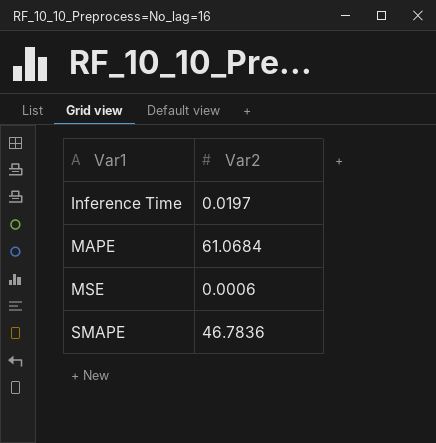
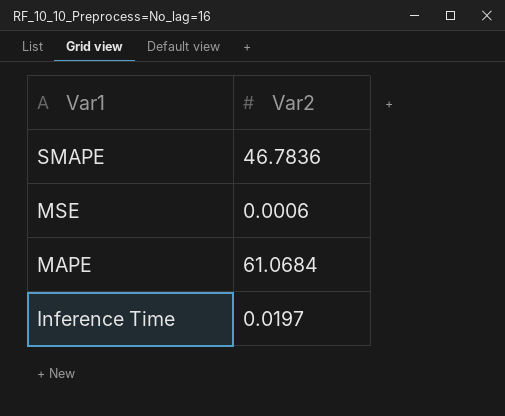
row order: Var1 ascending -> Var1 descending

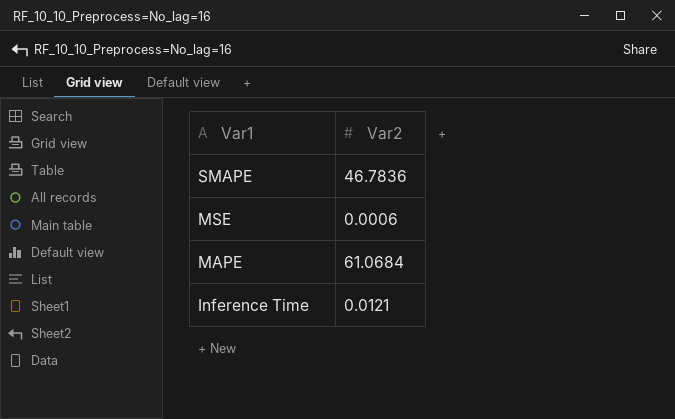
Inference Time | Var2: 0.0197 -> 0.0121

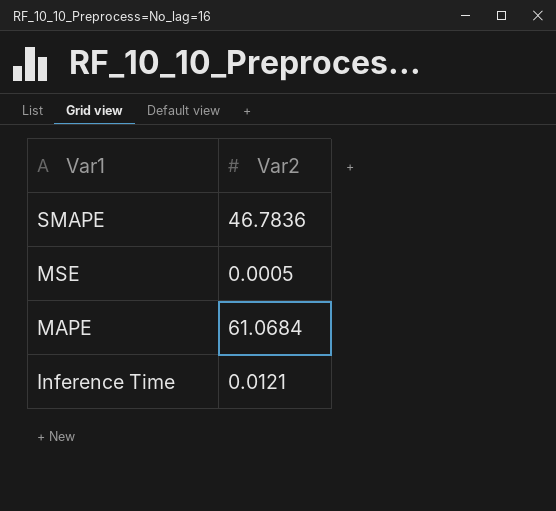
MSE | Var2: 0.0006 -> 0.0005

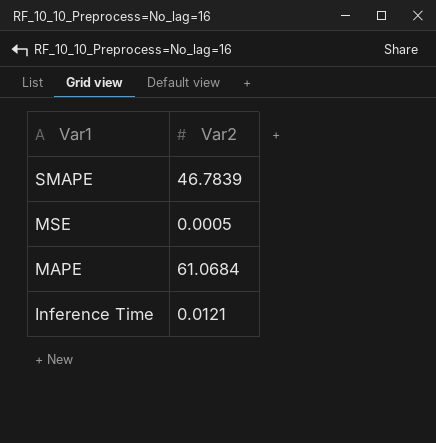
SMAPE | Var2: 46.7836 -> 46.7839

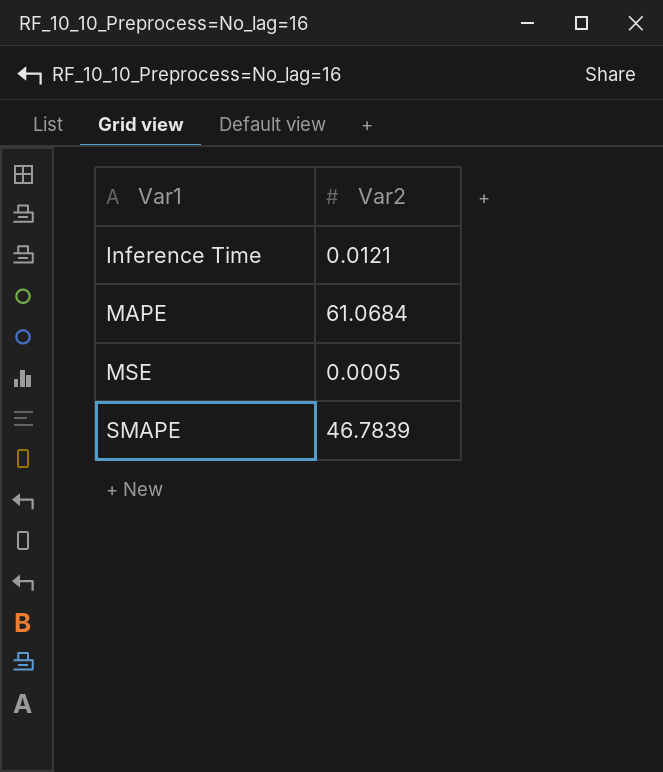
row order: Var1 descending -> Var1 ascending

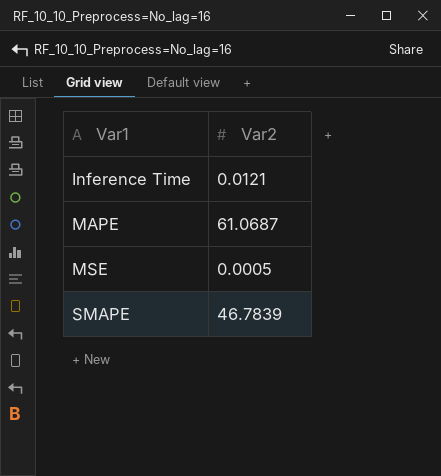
MAPE | Var2: 61.0684 -> 61.0687

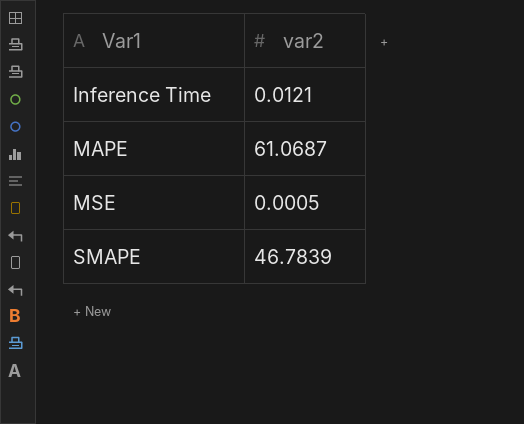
column name: Var2 -> var2

